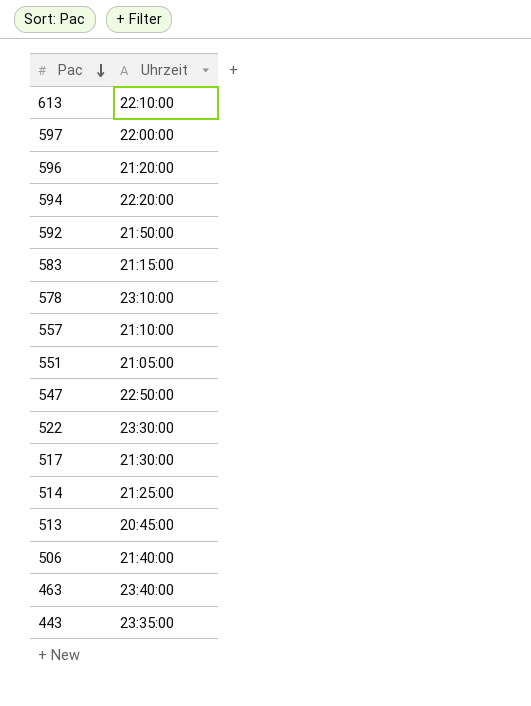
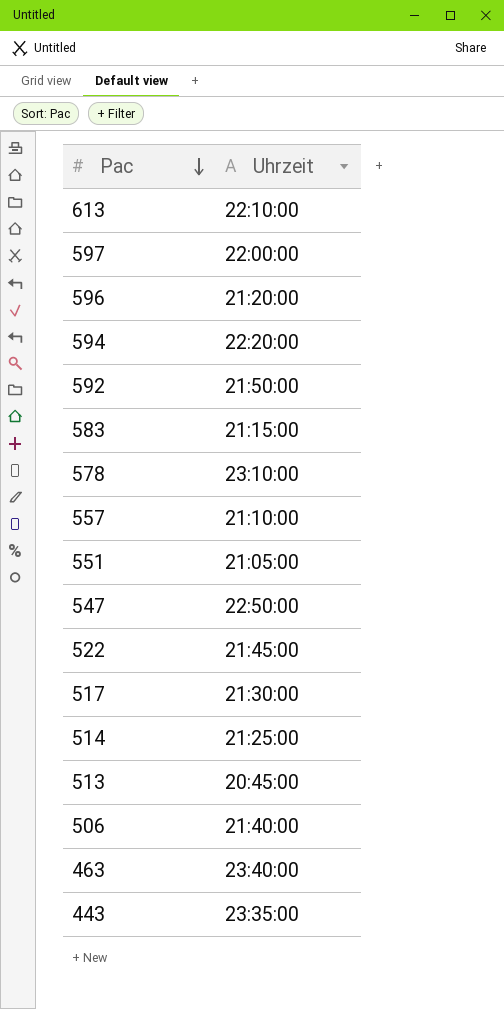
522 | Uhrzeit: 23:30:00 -> 21:45:00

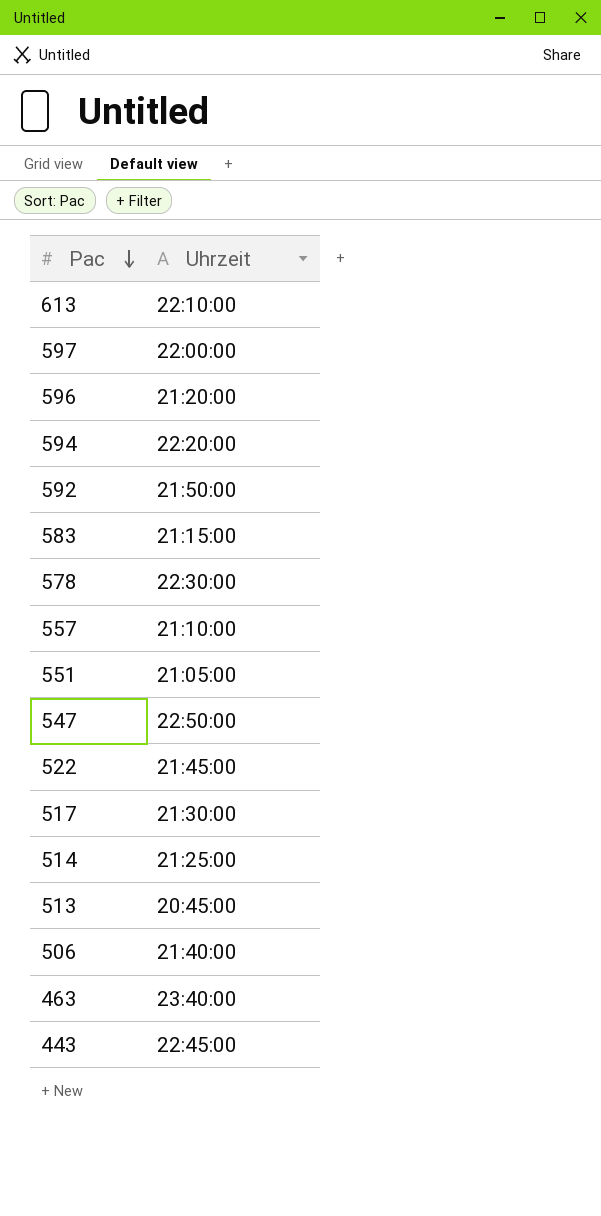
578 | Uhrzeit: 23:10:00 -> 22:30:00
443 | Uhrzeit: 23:35:00 -> 22:45:00

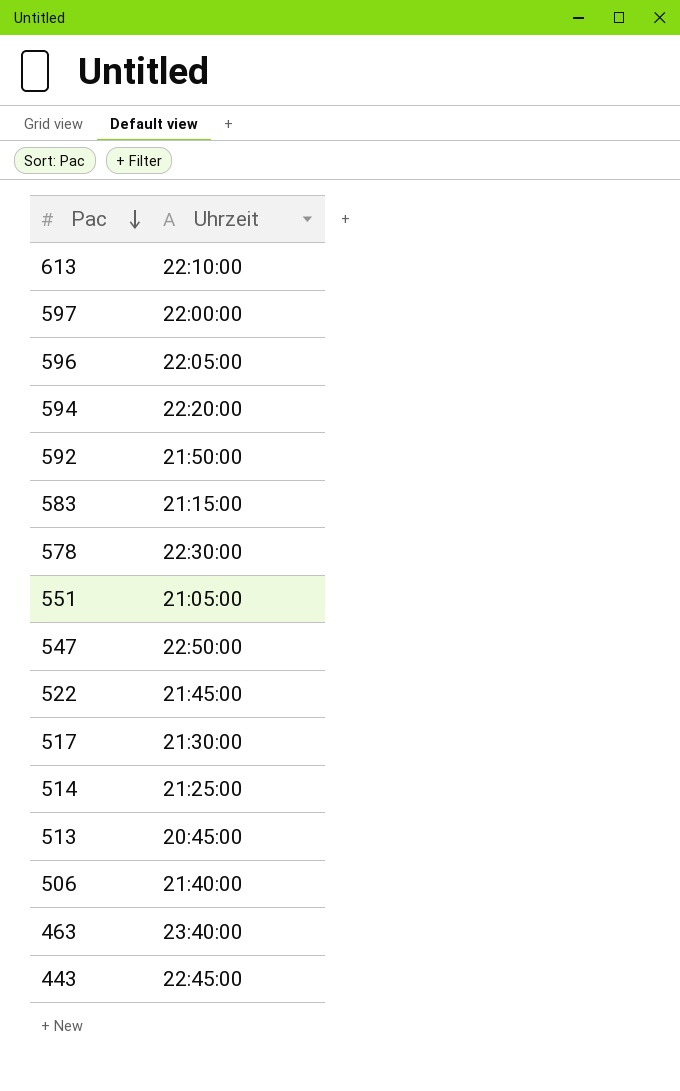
row 557: 21:10:00 -> none
596 | Uhrzeit: 21:20:00 -> 22:05:00

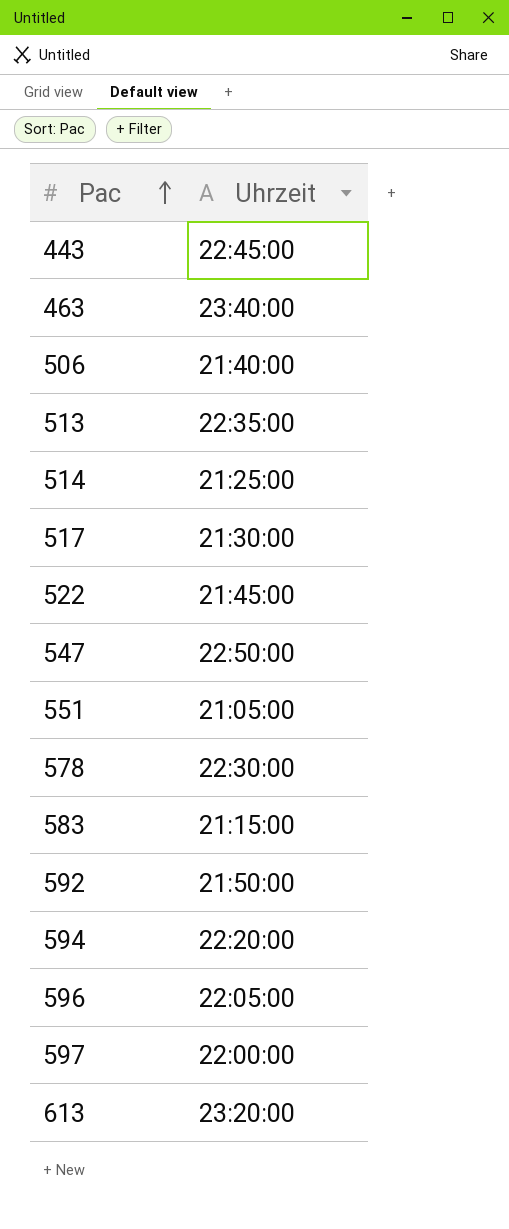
row order: Pac descending -> Pac ascending
513 | Uhrzeit: 20:45:00 -> 22:35:00
613 | Uhrzeit: 22:10:00 -> 23:20:00

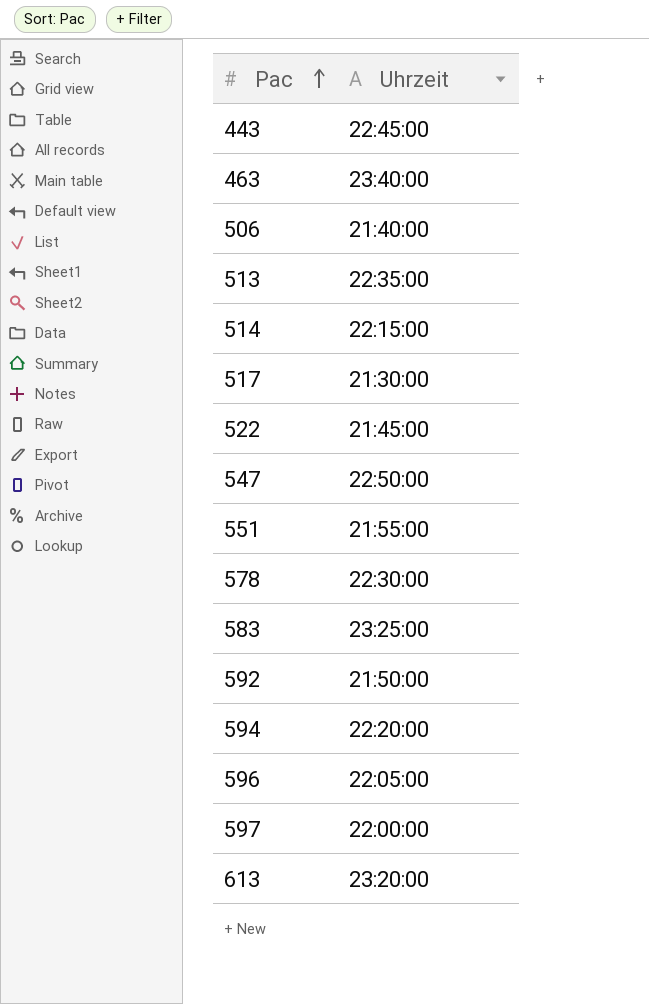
514 | Uhrzeit: 21:25:00 -> 22:15:00
551 | Uhrzeit: 21:05:00 -> 21:55:00
583 | Uhrzeit: 21:15:00 -> 23:25:00

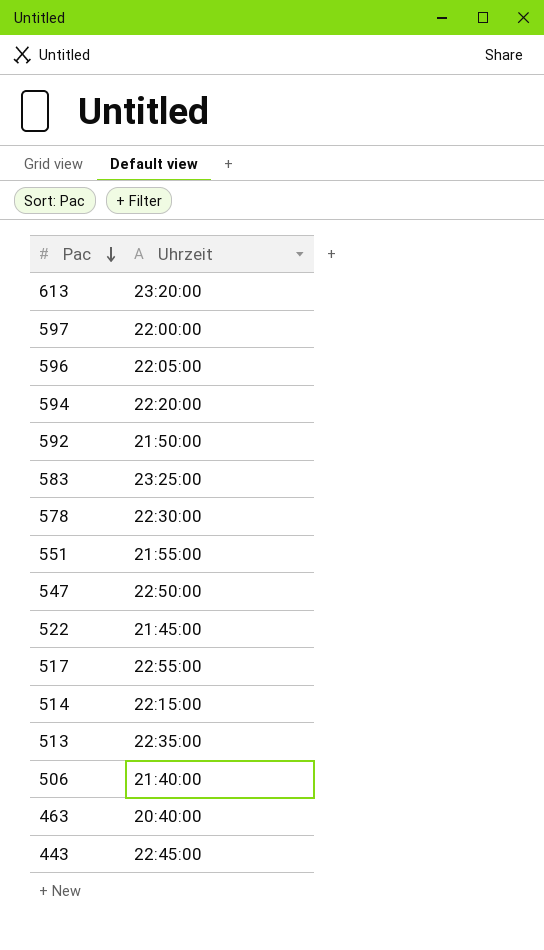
row order: Pac ascending -> Pac descending
517 | Uhrzeit: 21:30:00 -> 22:55:00
463 | Uhrzeit: 23:40:00 -> 20:40:00

